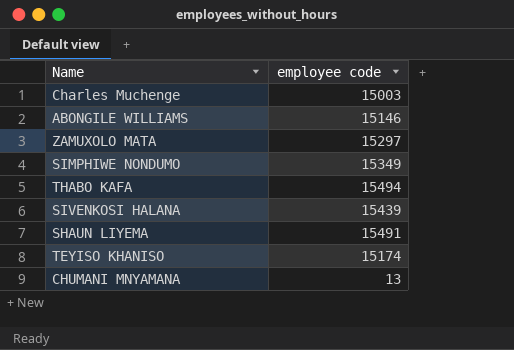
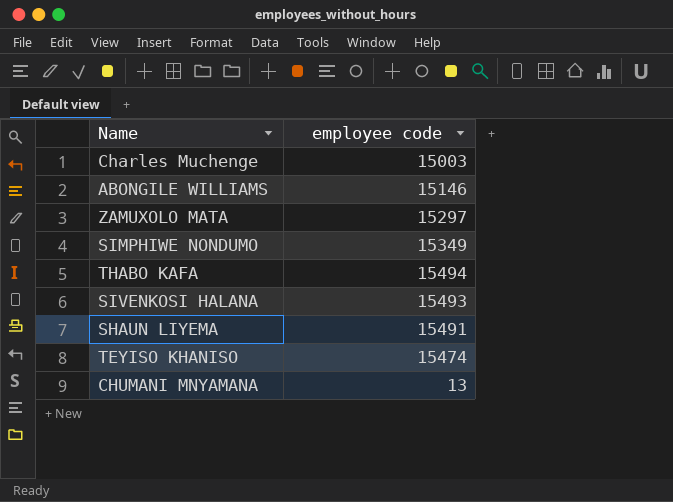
SIVENKOSI HALANA | employee code: 15439 -> 15493
TEYISO KHANISO | employee code: 15174 -> 15474

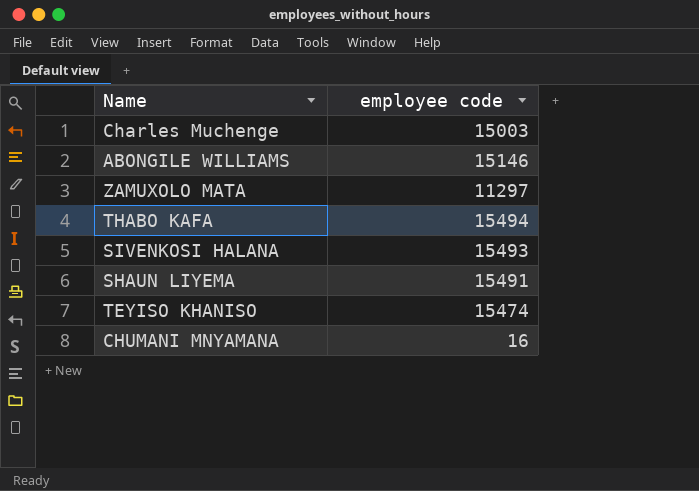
row SIMPHIWE NONDUMO: 15349 -> none
ZAMUXOLO MATA | employee code: 15297 -> 11297
CHUMANI MNYAMANA | employee code: 13 -> 16

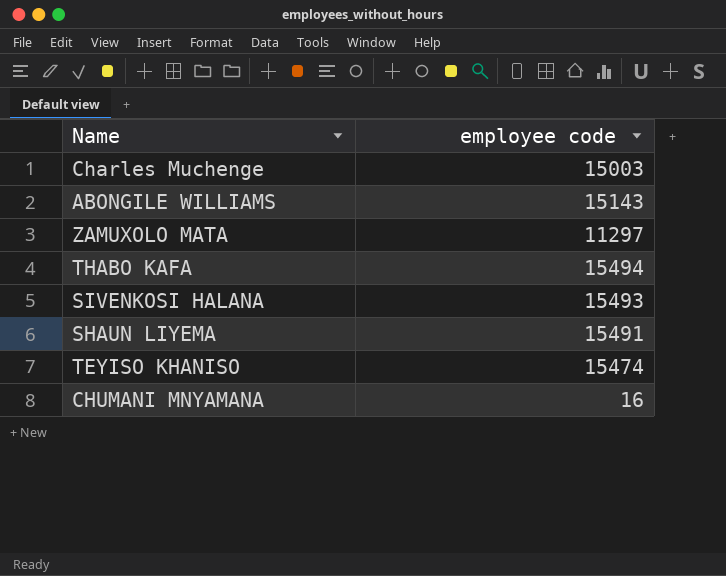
ABONGILE WILLIAMS | employee code: 15146 -> 15143

